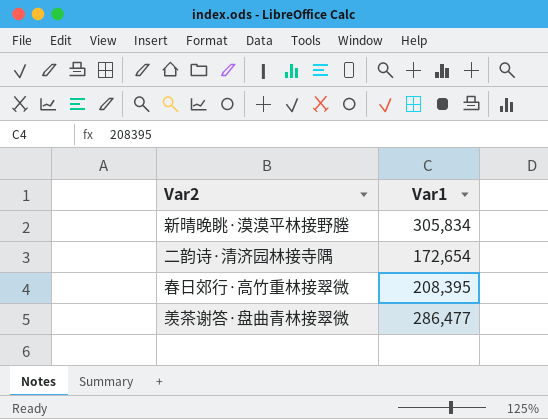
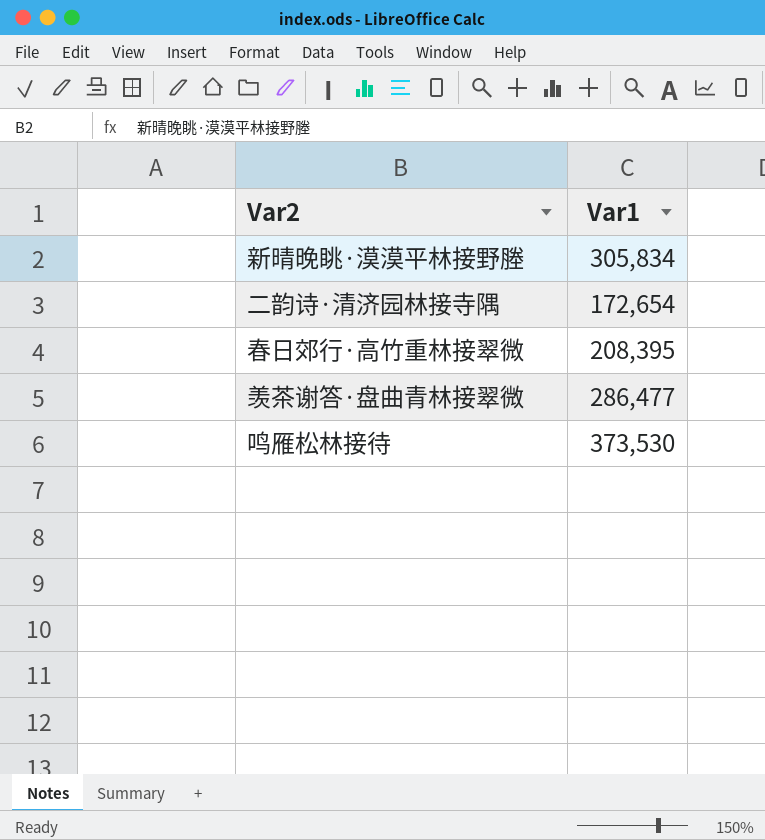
row 鸣雁松林接待: none -> 373,530

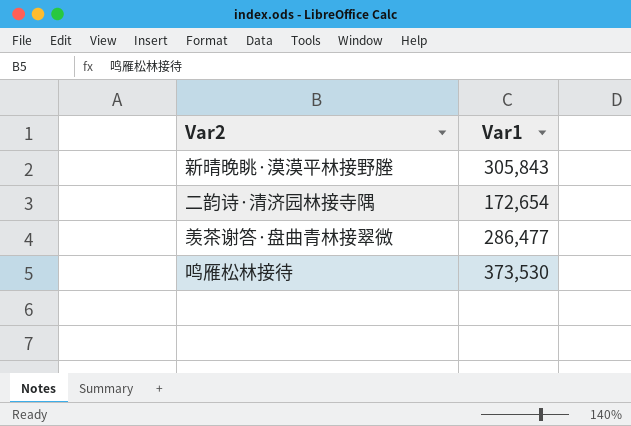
row 春日郊行·高竹重林接翠微: 208,395 -> none
新晴晚眺·漠漠平林接野塍 | Var1: 305,834 -> 305,843

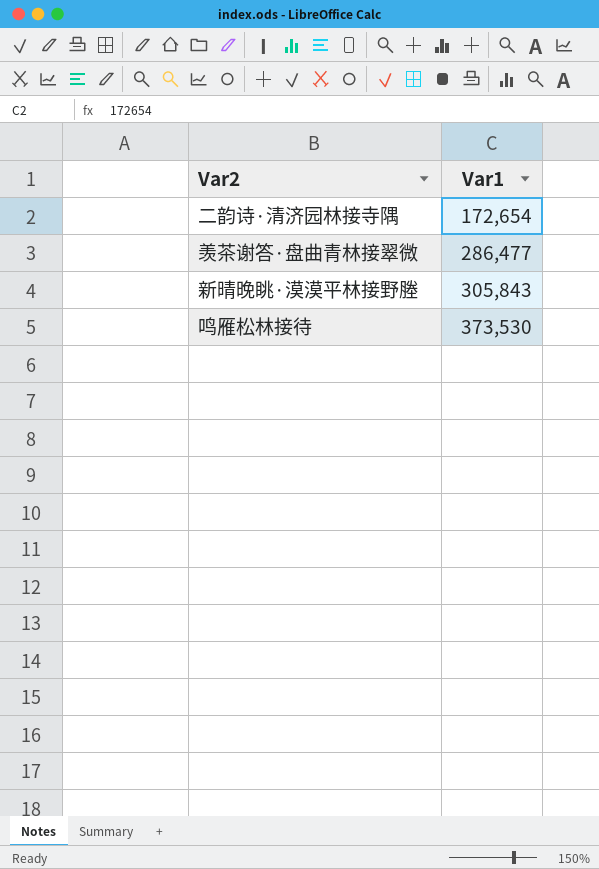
row order: none -> Var1 ascending

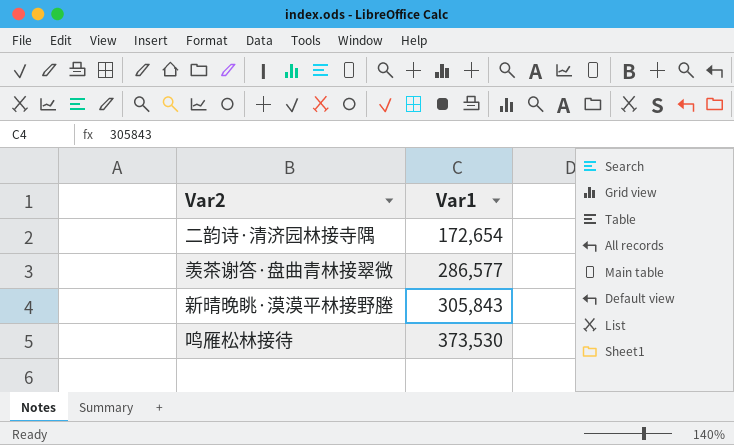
羡茶谢答·盘曲青林接翠微 | Var1: 286,477 -> 286,577

